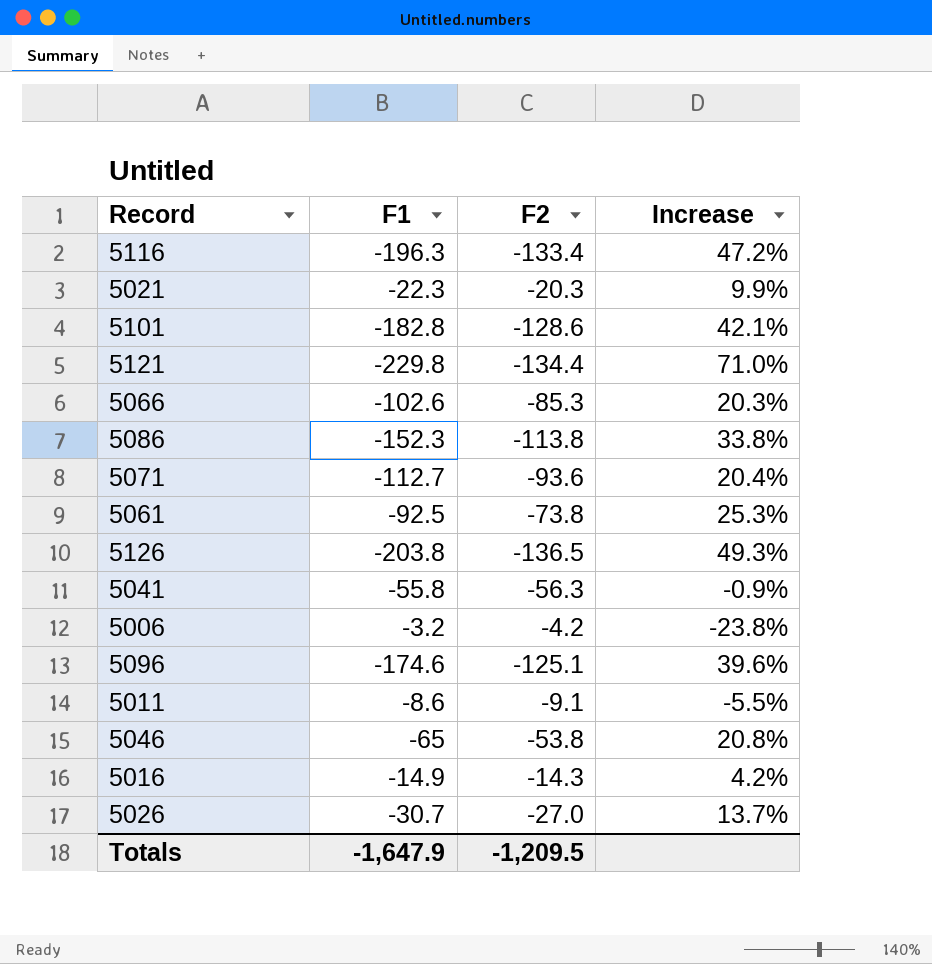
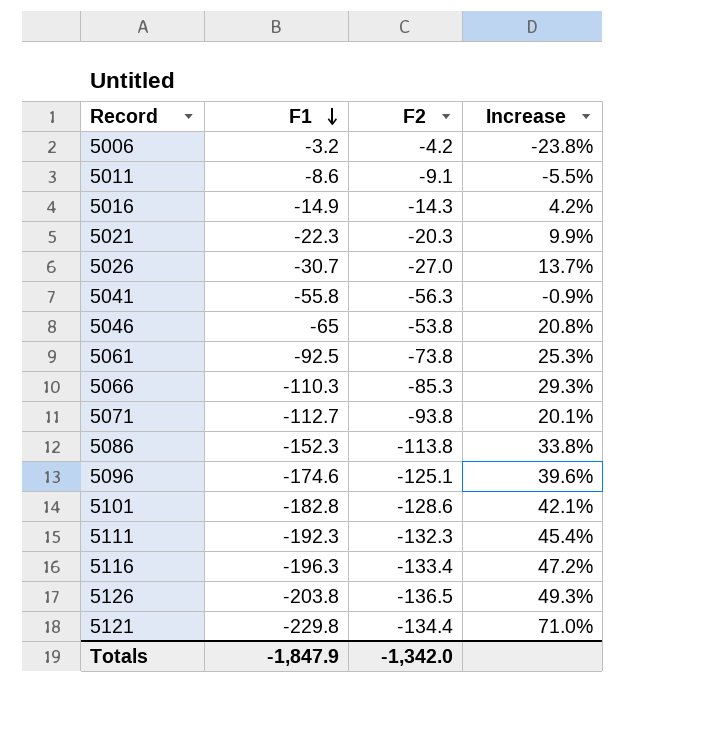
row order: none -> F1 descending
5066 | F1: -102.6 -> -110.3
5066 | Increase: 20.3% -> 29.3%
5071 | F2: -93.6 -> -93.8
5071 | Increase: 20.4% -> 20.1%
row 5111: none -> -192.3 | -132.3 | 45.4%
Totals | F1: -1,647.9 -> -1,847.9
Totals | F2: -1,209.5 -> -1,342.0

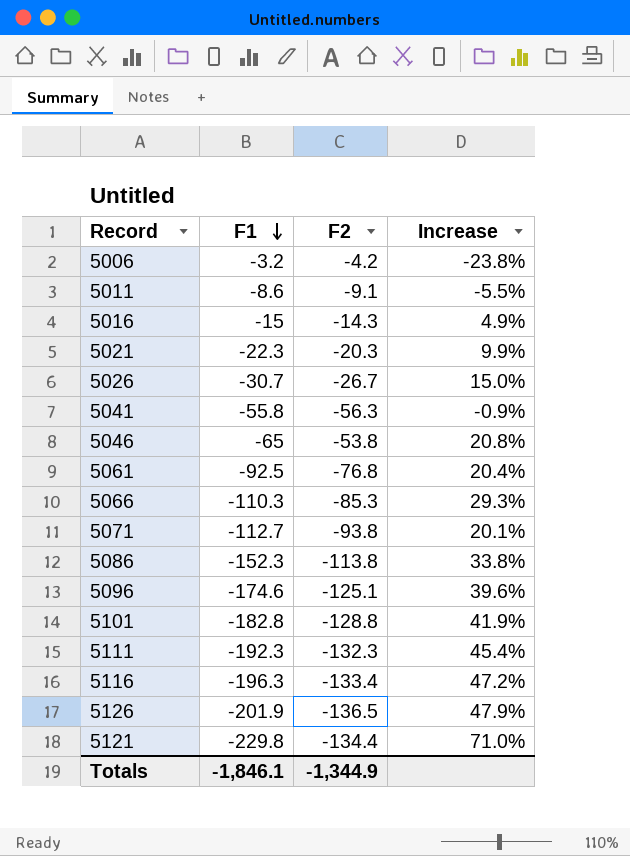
5016 | F1: -14.9 -> -15
5016 | Increase: 4.2% -> 4.9%
5026 | F2: -27.0 -> -26.7
5026 | Increase: 13.7% -> 15.0%
5061 | F2: -73.8 -> -76.8
5061 | Increase: 25.3% -> 20.4%
5101 | F2: -128.6 -> -128.8
5101 | Increase: 42.1% -> 41.9%
5126 | F1: -203.8 -> -201.9
5126 | Increase: 49.3% -> 47.9%
Totals | F1: -1,847.9 -> -1,846.1
Totals | F2: -1,342.0 -> -1,344.9

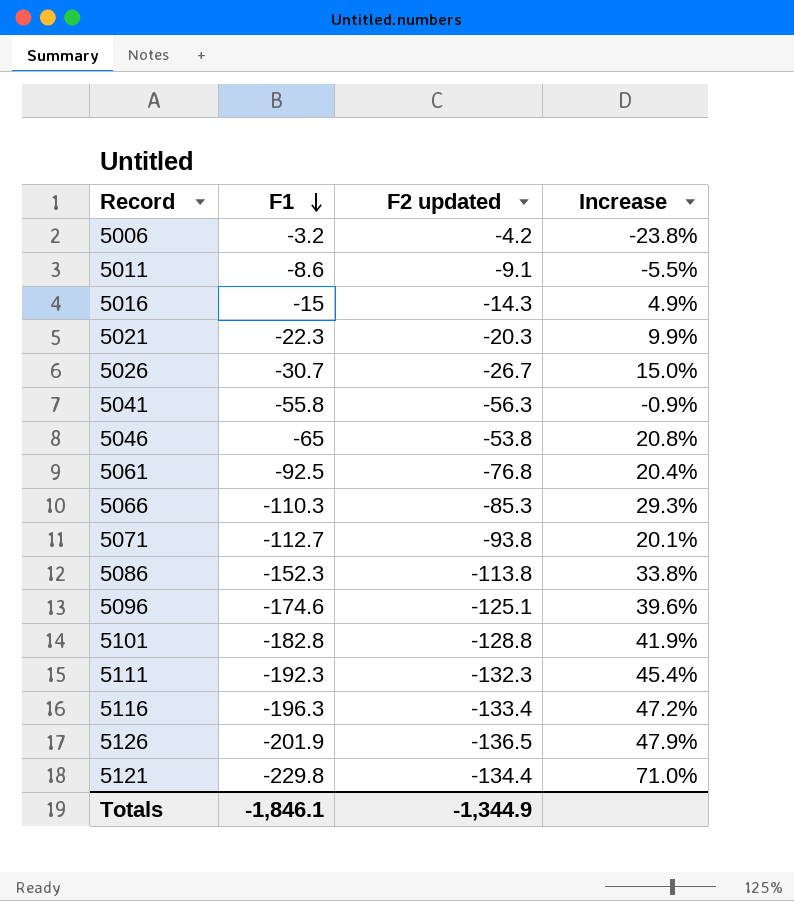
column name: F2 -> F2 updated

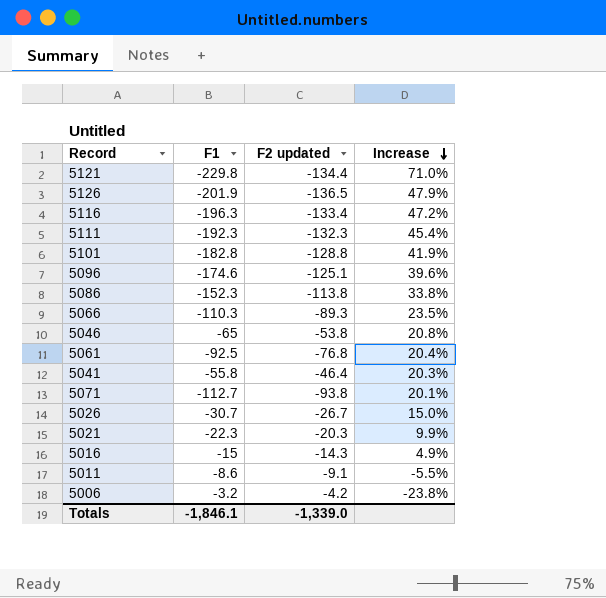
row order: F1 descending -> Increase descending
5066 | F2 updated: -85.3 -> -89.3
5066 | Increase: 29.3% -> 23.5%
5041 | F2 updated: -56.3 -> -46.4
5041 | Increase: -0.9% -> 20.3%
Totals | F2 updated: -1,344.9 -> -1,339.0

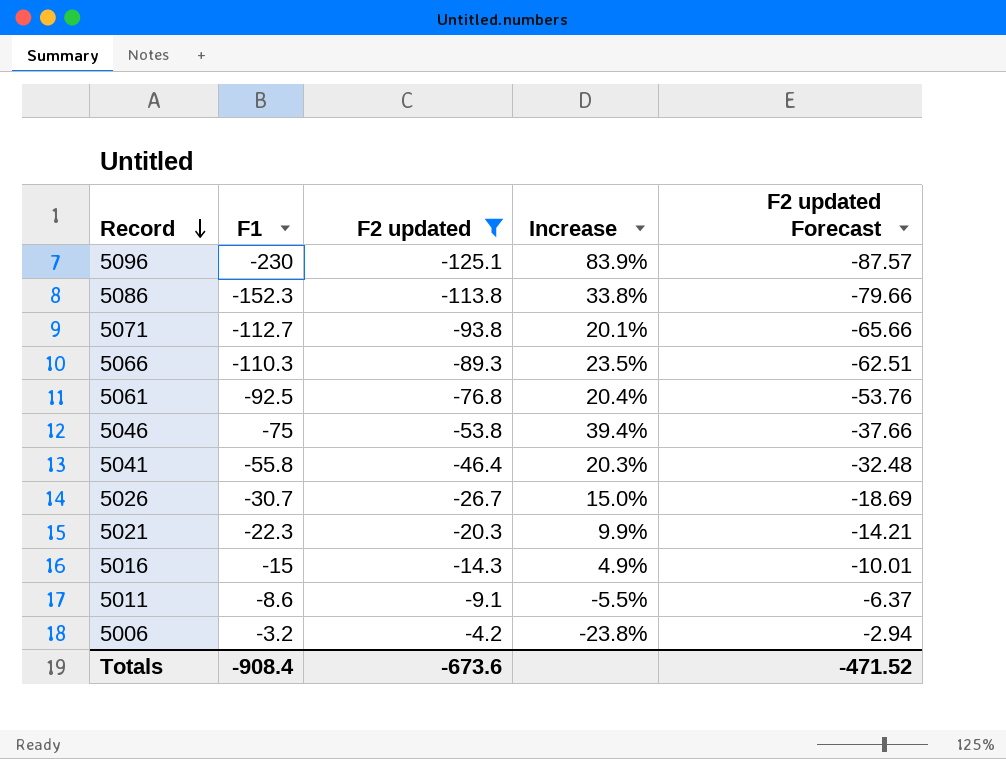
filter: none -> F2 updated >= -125.1
row order: Increase descending -> Record descending
column F2 updated Forecast | formula: none -> [F2 updated] * 0.7
5096 | F1: -174.6 -> -230
5096 | Increase: 39.6% -> 83.9%
5046 | F1: -65 -> -75
5046 | Increase: 20.8% -> 39.4%
Totals | F1: -1,846.1 -> -908.4
Totals | F2 updated: -1,339.0 -> -673.6

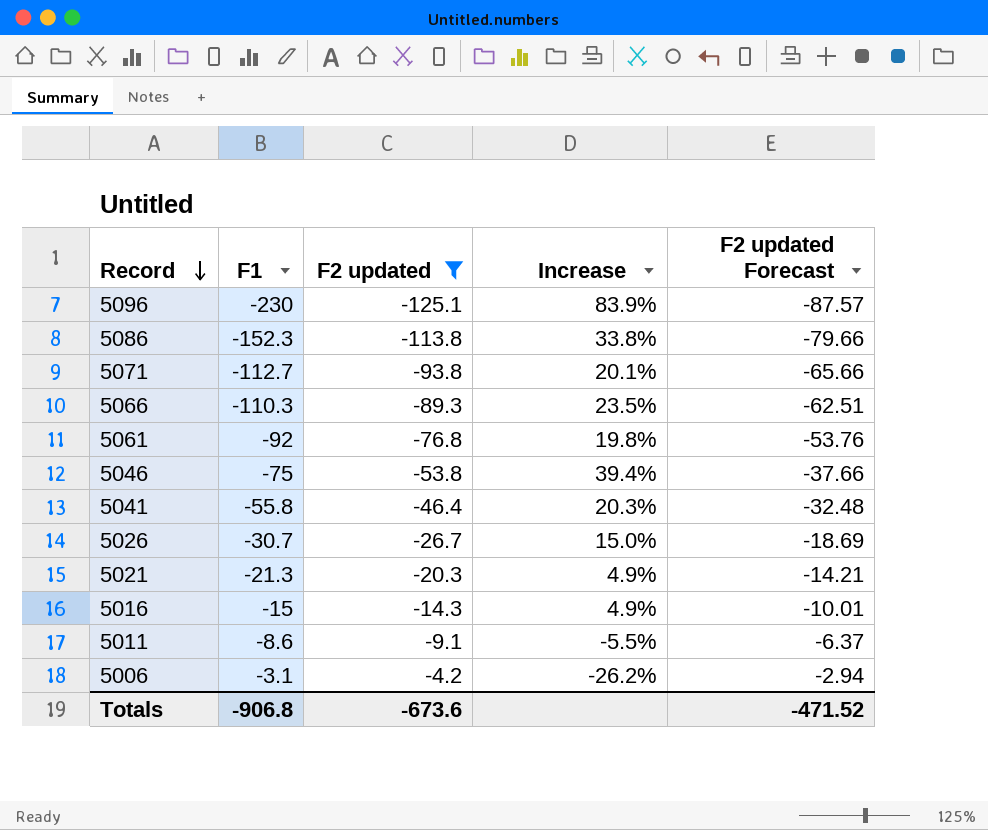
5061 | F1: -92.5 -> -92
5061 | Increase: 20.4% -> 19.8%
5021 | F1: -22.3 -> -21.3
5021 | Increase: 9.9% -> 4.9%
5006 | F1: -3.2 -> -3.1
5006 | Increase: -23.8% -> -26.2%
Totals | F1: -908.4 -> -906.8

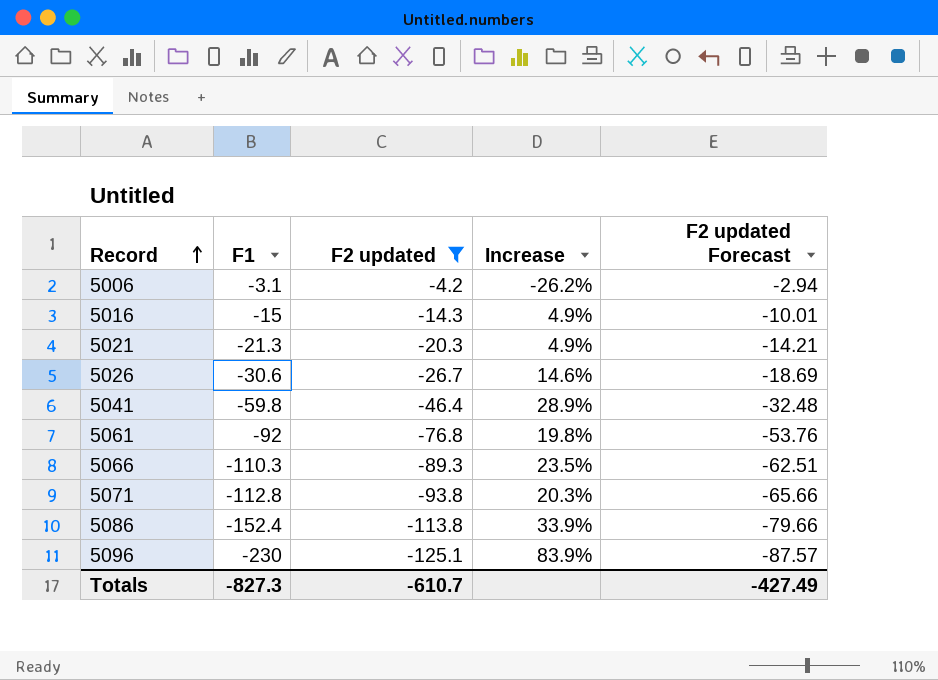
row order: Record descending -> Record ascending
row 5046: -75 | -53.8 | 39.4% | -37.66 -> none
row 5011: -8.6 | -9.1 | -5.5% | -6.37 -> none
5026 | F1: -30.7 -> -30.6
5026 | Increase: 15.0% -> 14.6%
5041 | F1: -55.8 -> -59.8
5041 | Increase: 20.3% -> 28.9%
5071 | F1: -112.7 -> -112.8
5071 | Increase: 20.1% -> 20.3%
5086 | F1: -152.3 -> -152.4
5086 | Increase: 33.8% -> 33.9%
Totals | F1: -906.8 -> -827.3
Totals | F2 updated: -673.6 -> -610.7
Totals | F2 updated Forecast: -471.52 -> -427.49

